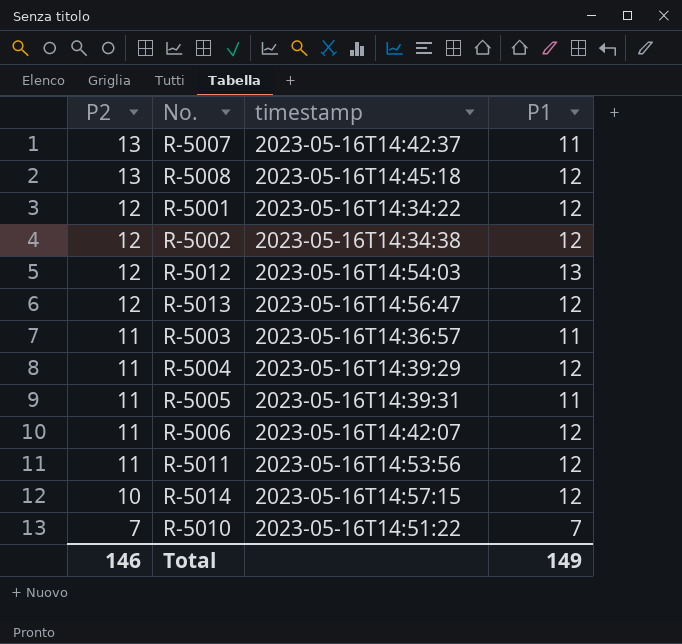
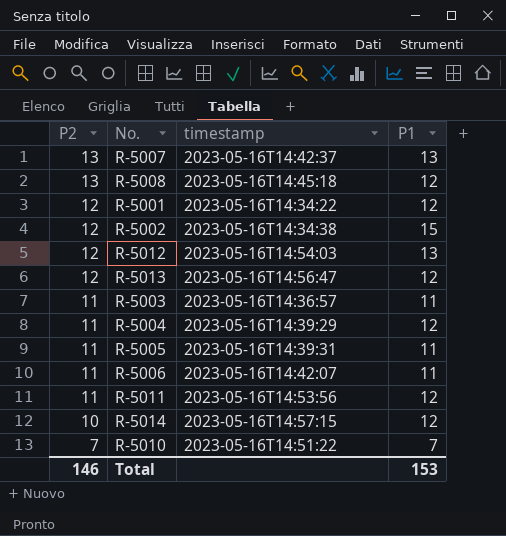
R-5007 | P1: 11 -> 13
R-5002 | P1: 12 -> 15
R-5006 | P1: 12 -> 11
Total | P1: 149 -> 153

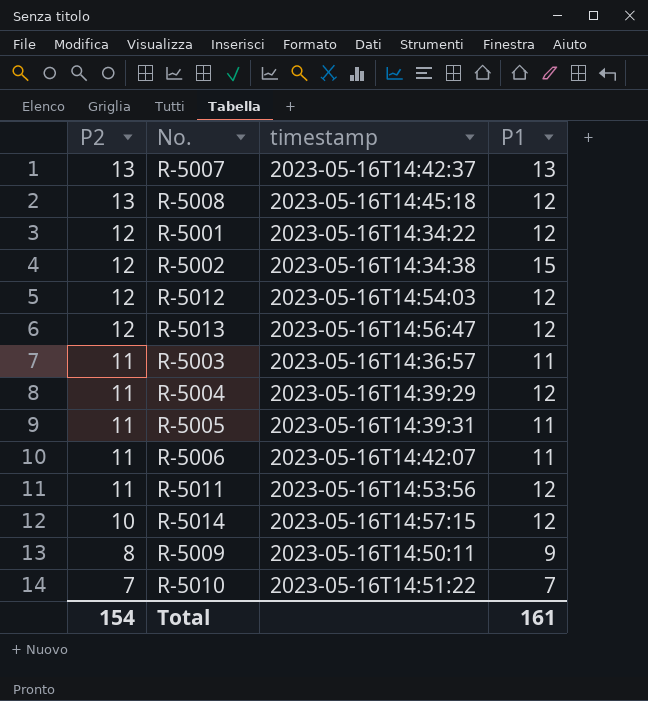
R-5012 | P1: 13 -> 12
row R-5009: none -> 8 | 2023-05-16T14:50:11 | 9
Total | P2: 146 -> 154
Total | P1: 153 -> 161

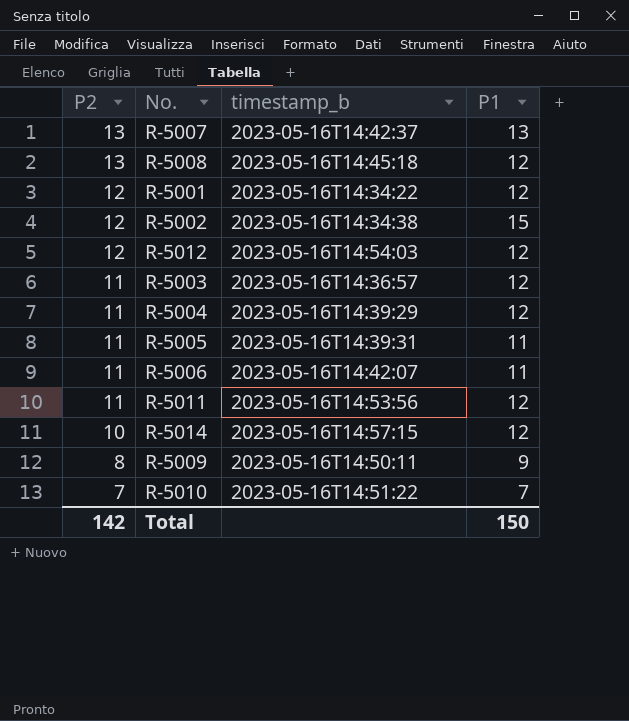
column name: timestamp -> timestamp_b
row R-5013: 12 | 2023-05-16T14:56:47 | 12 -> none
R-5003 | P1: 11 -> 12
Total | P2: 154 -> 142
Total | P1: 161 -> 150

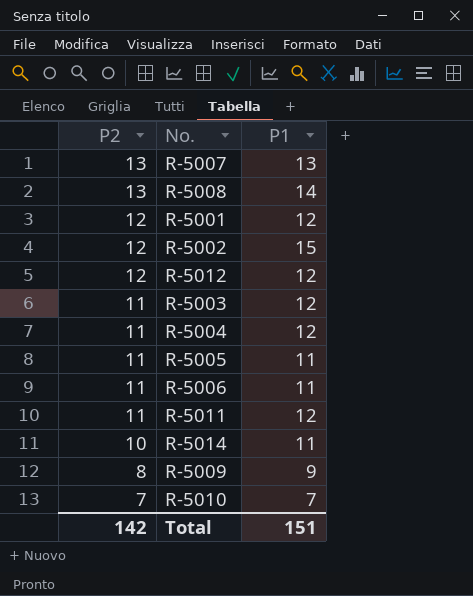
column timestamp_b | position: 3 -> none
R-5008 | P1: 12 -> 14
R-5014 | P1: 12 -> 11
Total | P1: 150 -> 151

